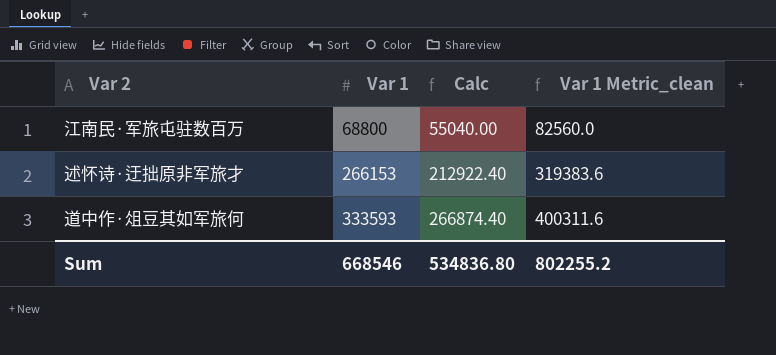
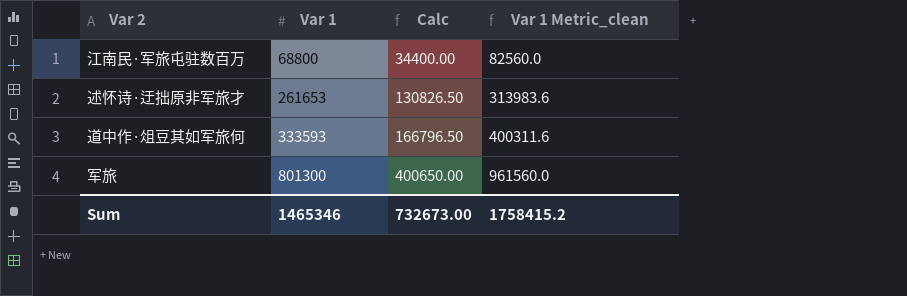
column Calc | formula: [Var 1] * 0.8 -> [Var 1] * 0.5
述怀诗·迂拙原非军旅才 | Var 1: 266153 -> 261653
述怀诗·迂拙原非军旅才 | Var 1 Metric_clean: 319383.6 -> 313983.6
row 军旅: none -> 801300 | 400650.00 | 961560.0
Sum | Var 1: 668546 -> 1465346
Sum | Calc: 534836.80 -> 732673.00
Sum | Var 1 Metric_clean: 802255.2 -> 1758415.2

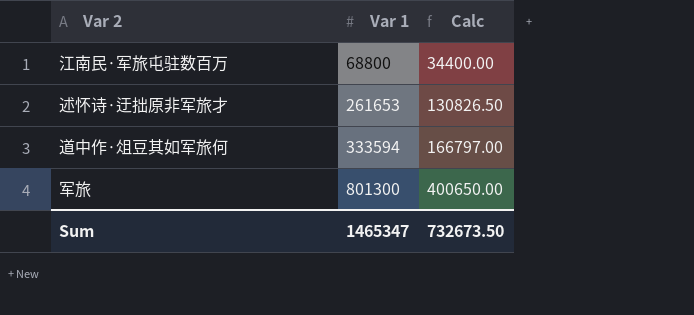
column Var 1 Metric_clean | formula: [Var 1] * 1.2 -> none
道中作·俎豆其如军旅何 | Var 1: 333593 -> 333594
道中作·俎豆其如军旅何 | Calc: 166796.50 -> 166797.00
Sum | Var 1: 1465346 -> 1465347
Sum | Calc: 732673.00 -> 732673.50

